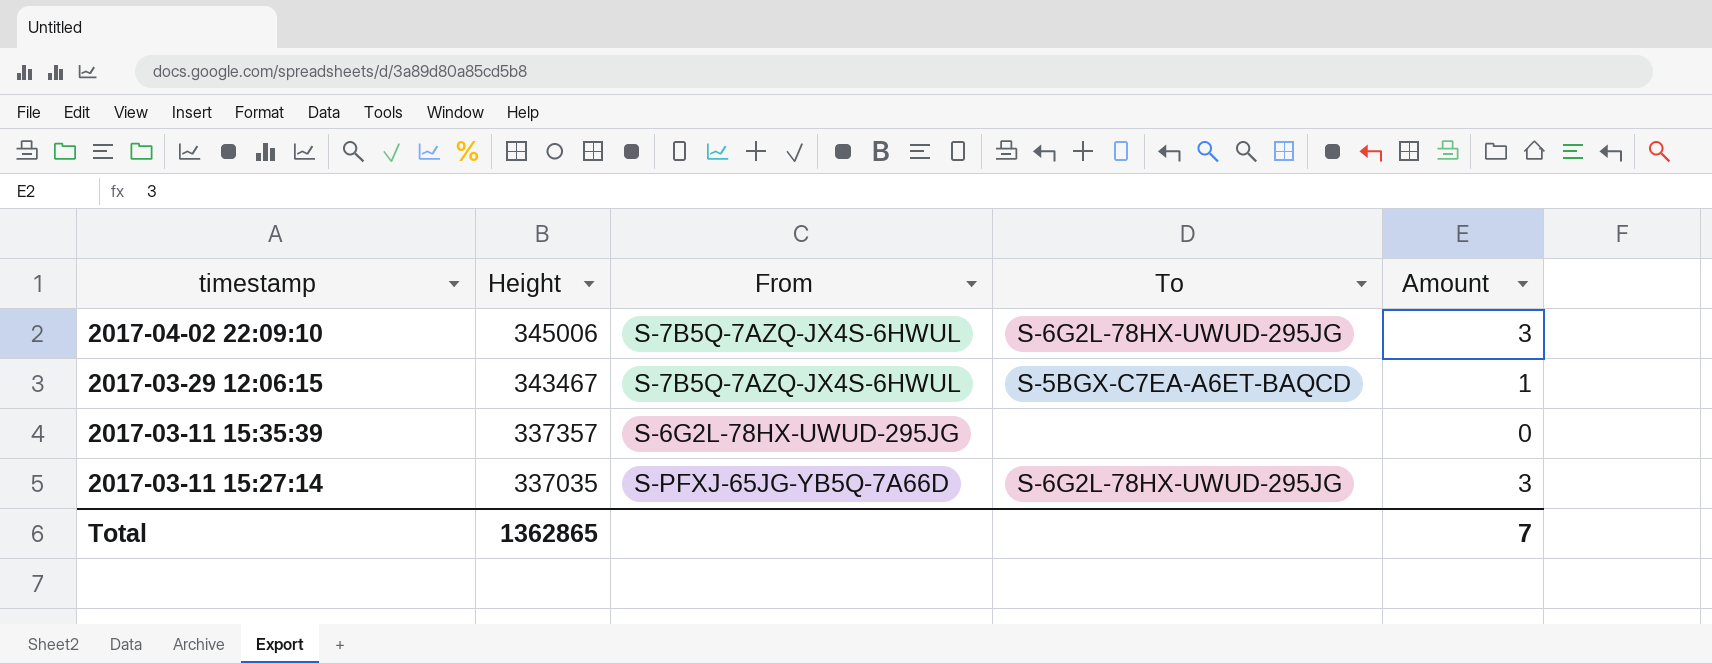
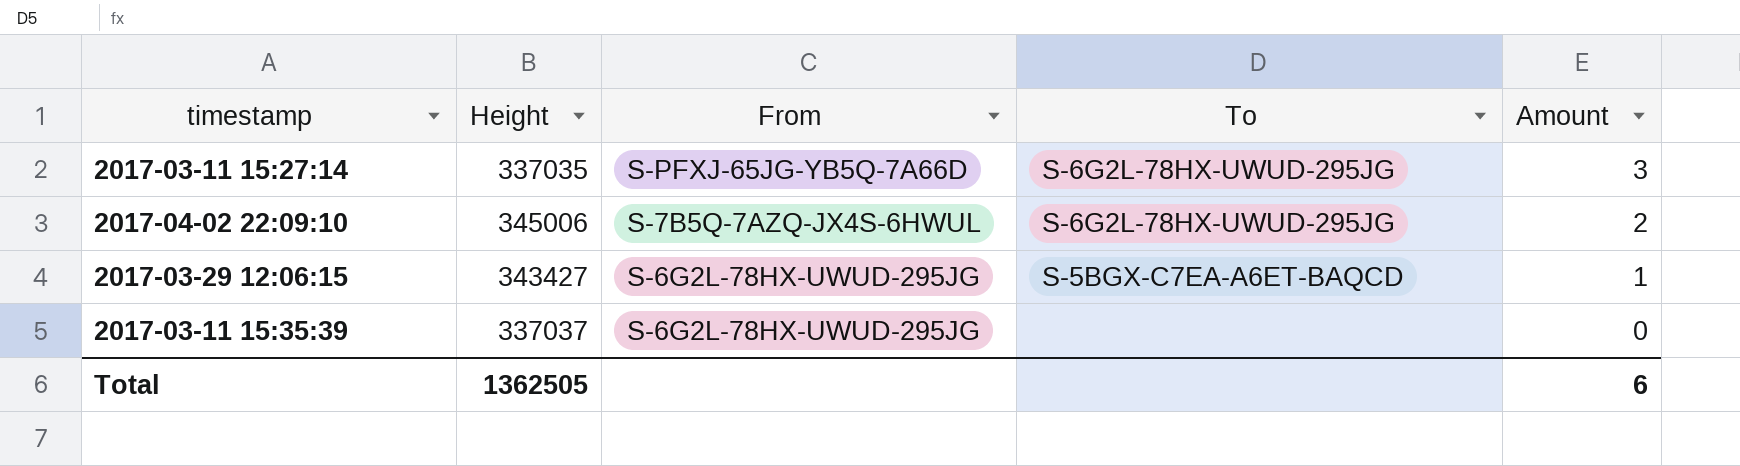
row order: timestamp descending -> From descending
2017-04-02 22:09:10 | Amount: 3 -> 2
2017-03-29 12:06:15 | Height: 343467 -> 343427
2017-03-29 12:06:15 | From: S-7B5Q-7AZQ-JX4S-6HWUL -> S-6G2L-78HX-UWUD-295JG
2017-03-11 15:35:39 | Height: 337357 -> 337037
Total | Height: 1362865 -> 1362505
Total | Amount: 7 -> 6

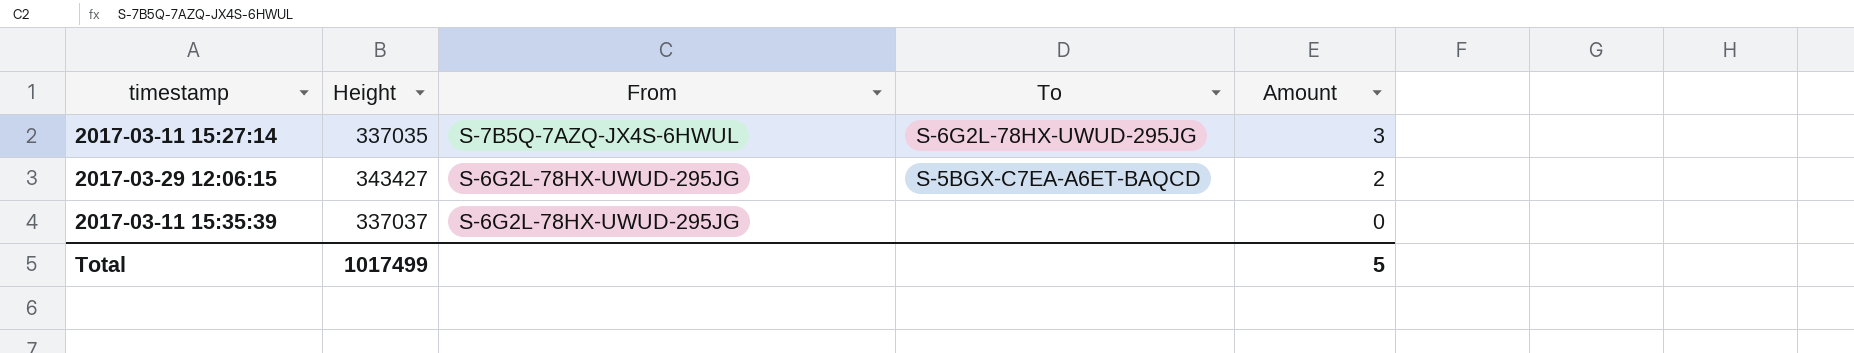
row 2017-04-02 22:09:10: 345006 | S-7B5Q-7AZQ-JX4S-6HWUL | S-6G2L-78HX-UWUD-295JG | 2 -> none
2017-03-11 15:27:14 | From: S-PFXJ-65JG-YB5Q-7A66D -> S-7B5Q-7AZQ-JX4S-6HWUL
2017-03-29 12:06:15 | Amount: 1 -> 2
Total | Height: 1362505 -> 1017499
Total | Amount: 6 -> 5

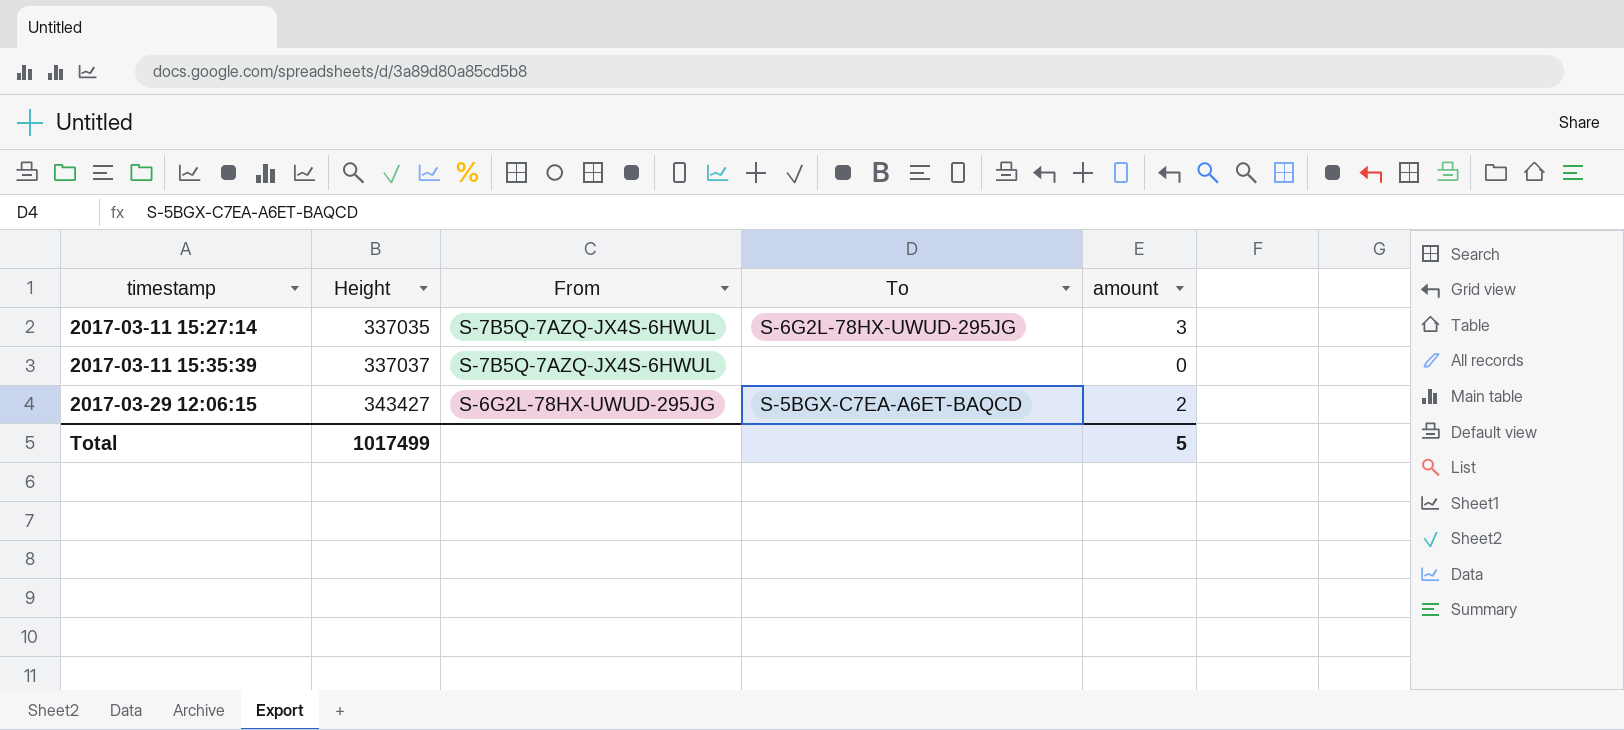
row order: From descending -> timestamp ascending
column name: Amount -> amount
2017-03-11 15:35:39 | From: S-6G2L-78HX-UWUD-295JG -> S-7B5Q-7AZQ-JX4S-6HWUL

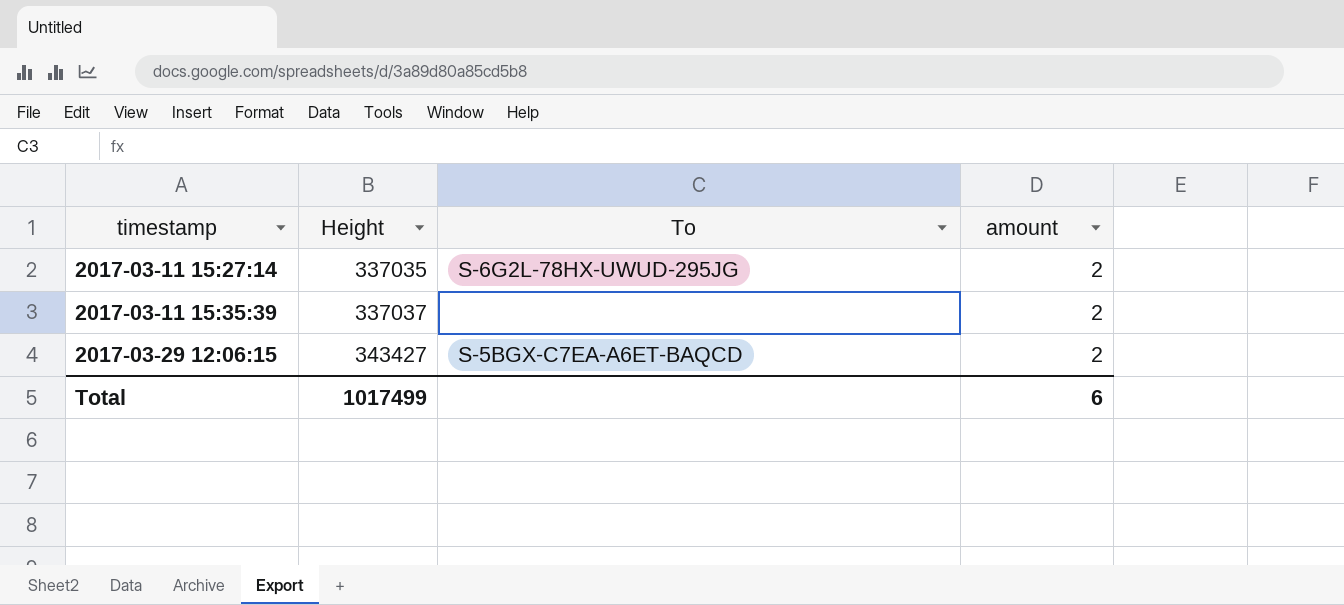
column From | position: 3 -> none
2017-03-11 15:27:14 | amount: 3 -> 2
2017-03-11 15:35:39 | amount: 0 -> 2
Total | amount: 5 -> 6

